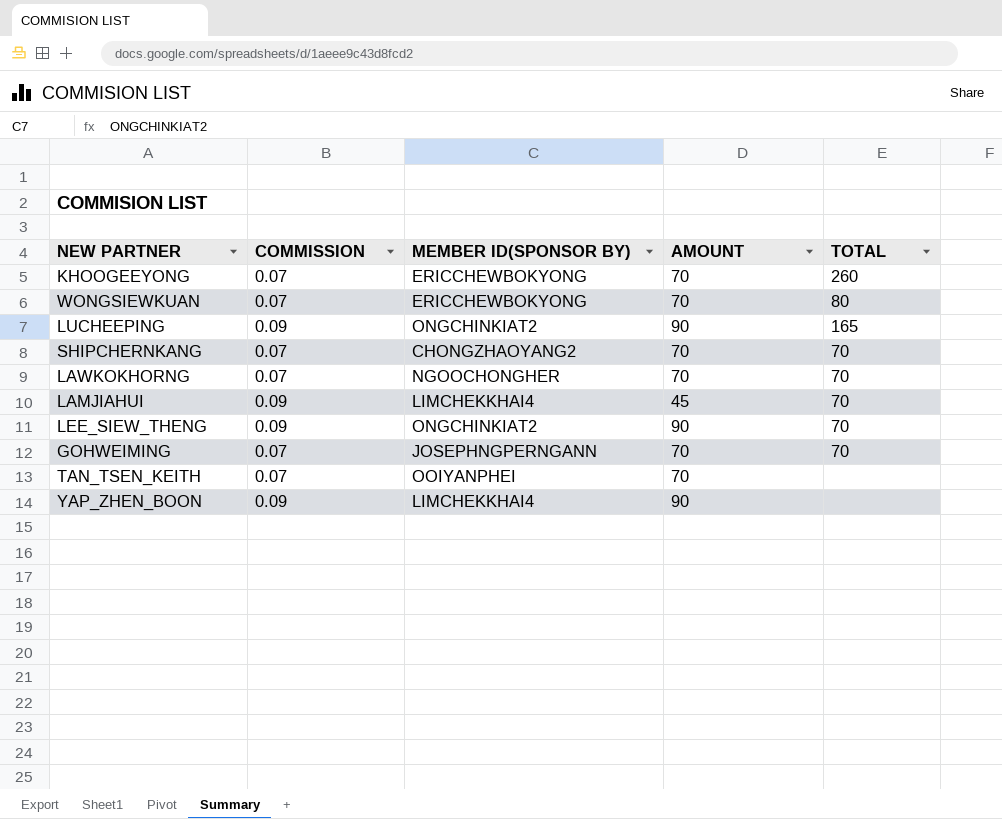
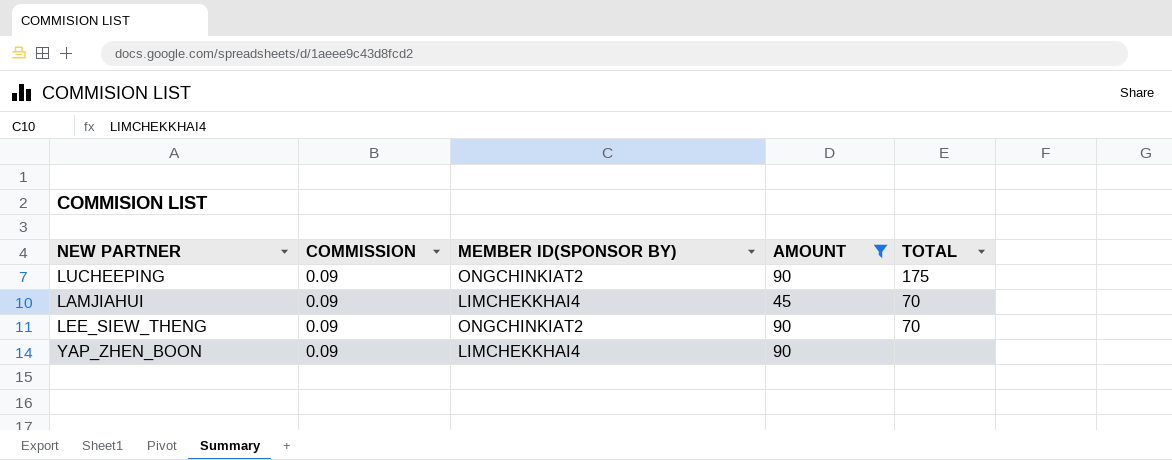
filter: none -> AMOUNT != 70
LUCHEEPING | TOTAL: 165 -> 175

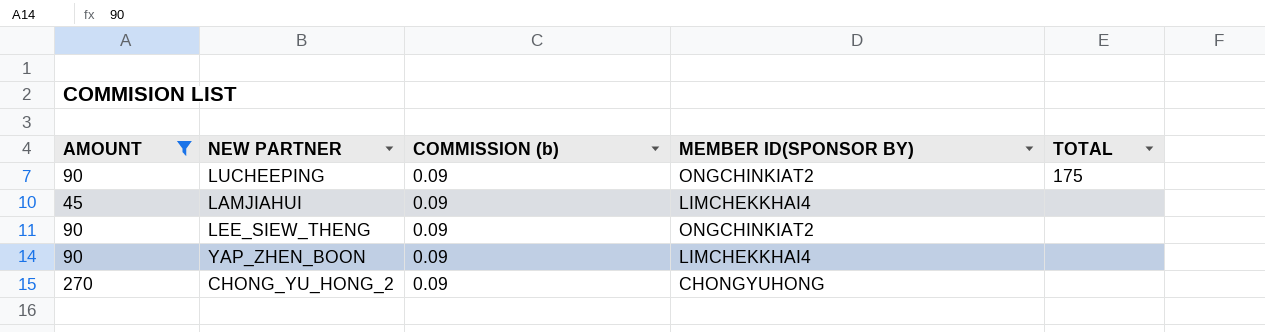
column AMOUNT | position: 4 -> 1
column name: COMMISSION -> COMMISSION (b)
LAMJIAHUI | TOTAL: 70 -> none
LEE_SIEW_THENG | TOTAL: 70 -> none
row CHONG_YU_HONG_2: none -> 270 | 0.09 | CHONGYUHONG | none

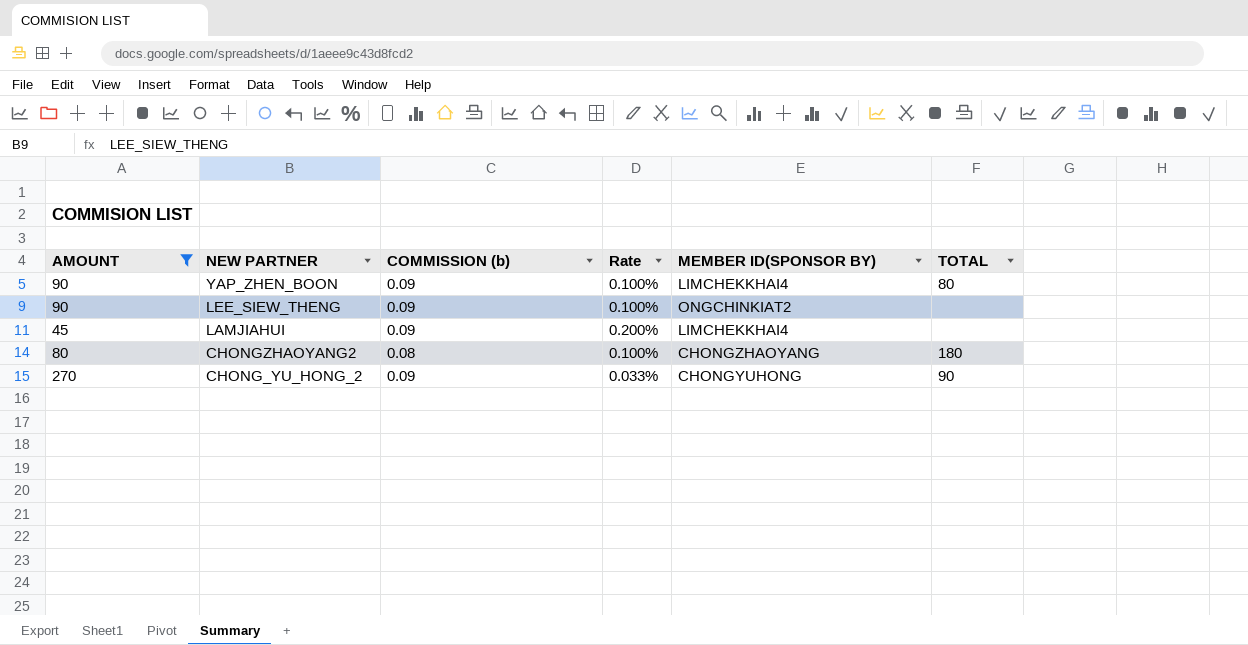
row order: none -> NEW PARTNER descending
column Rate | formula: none -> [COMMISSION (b)] / [AMOUNT]
row LUCHEEPING: 90 | 0.09 | ONGCHINKIAT2 | 175 -> none
YAP_ZHEN_BOON | TOTAL: none -> 80
row CHONGZHAOYANG2: none -> 80 | 0.08 | 0.100% | CHONGZHAOYANG | 180
CHONG_YU_HONG_2 | TOTAL: none -> 90

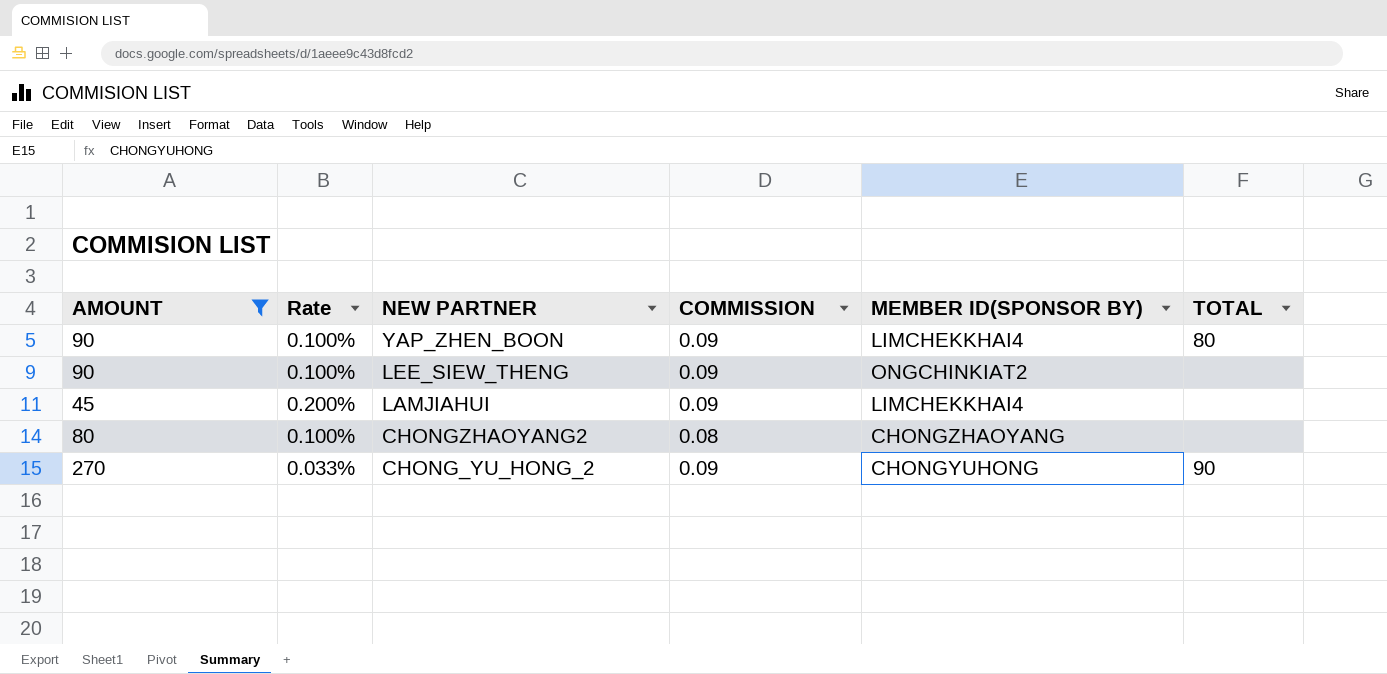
column Rate | position: 4 -> 2
column name: COMMISSION (b) -> COMMISSION
CHONGZHAOYANG2 | TOTAL: 180 -> none

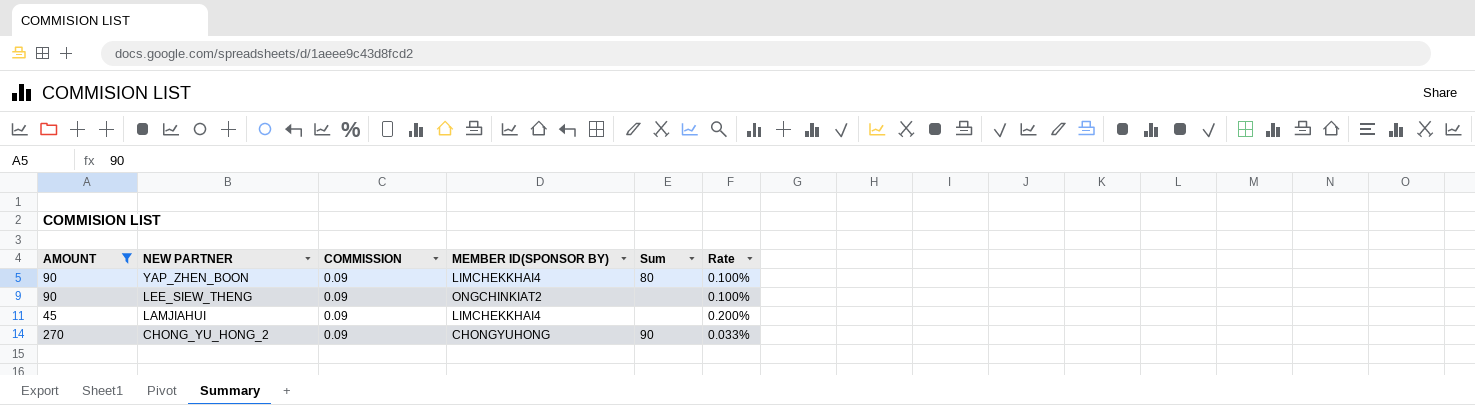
column name: TOTAL -> Sum
column Rate | position: 2 -> 6
row CHONGZHAOYANG2: 80 | 0.100% | 0.08 | CHONGZHAOYANG | none -> none

